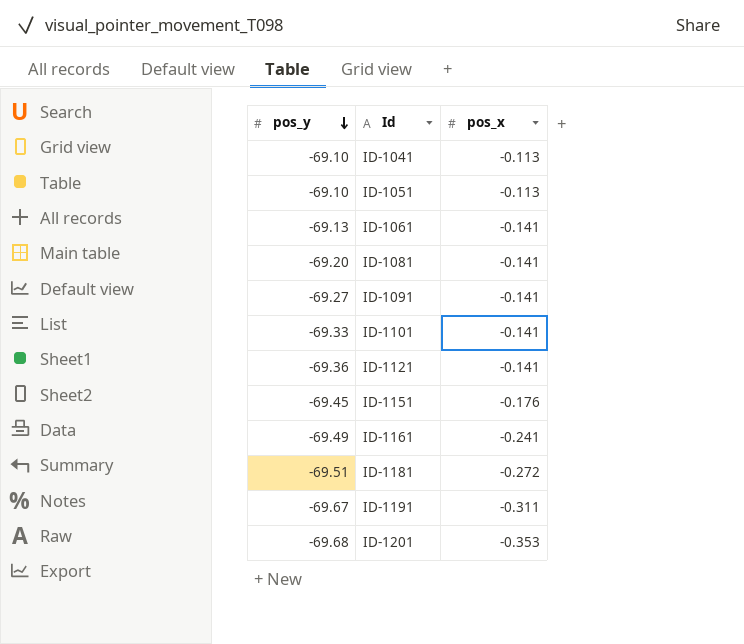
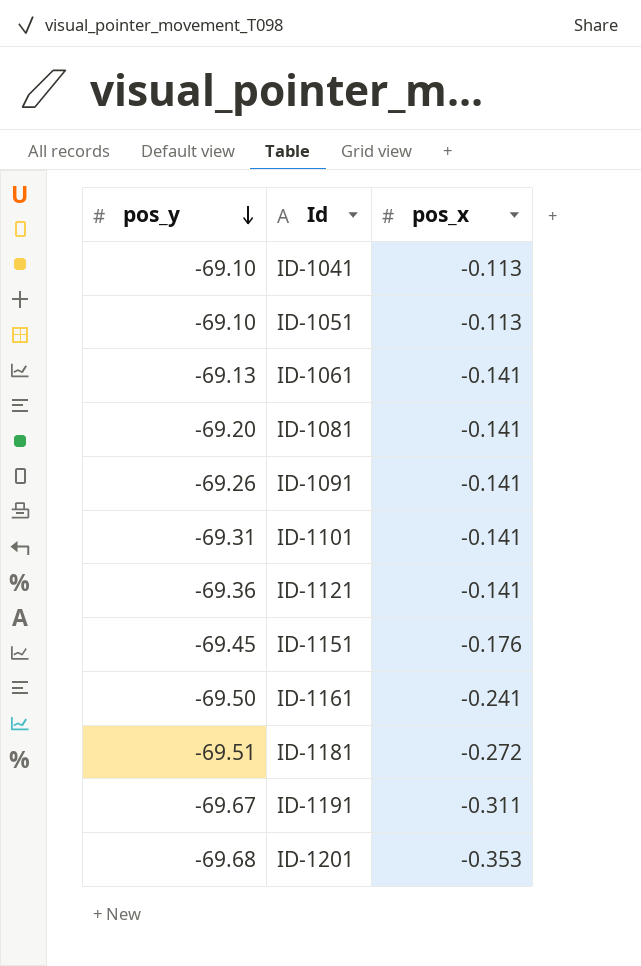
ID-1091 | pos_y: -69.27 -> -69.26
ID-1101 | pos_y: -69.33 -> -69.31
ID-1161 | pos_y: -69.49 -> -69.50

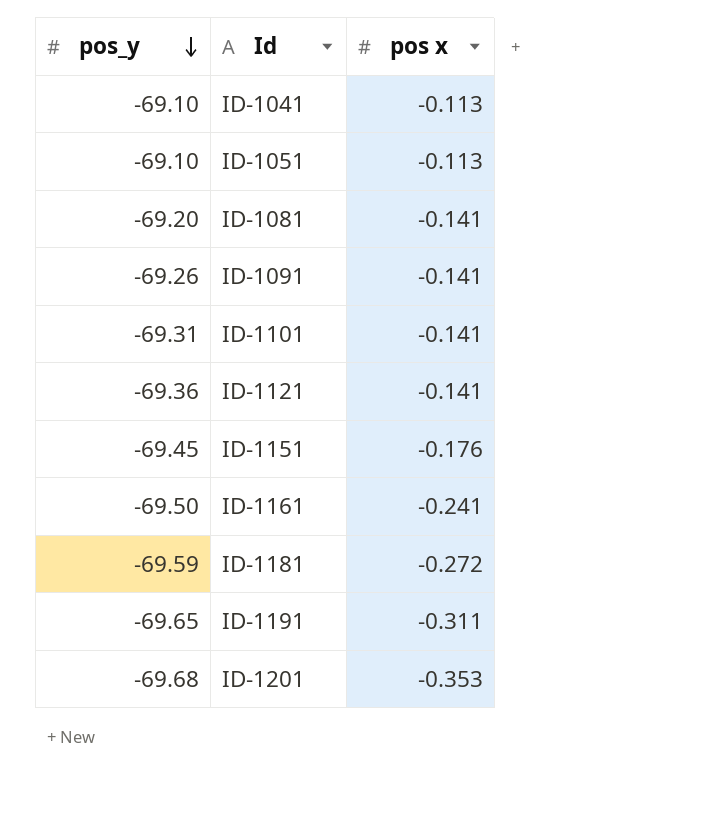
column name: pos_x -> pos x
row ID-1061: -69.13 | -0.141 -> none
ID-1181 | pos_y: -69.51 -> -69.59
ID-1191 | pos_y: -69.67 -> -69.65

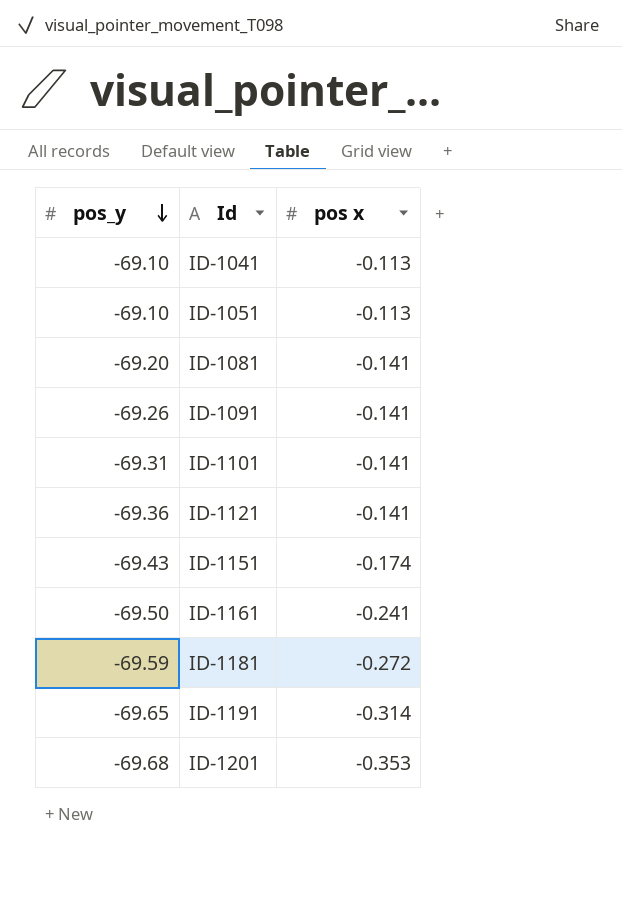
ID-1151 | pos_y: -69.45 -> -69.43
ID-1151 | pos x: -0.176 -> -0.174
ID-1191 | pos x: -0.311 -> -0.314

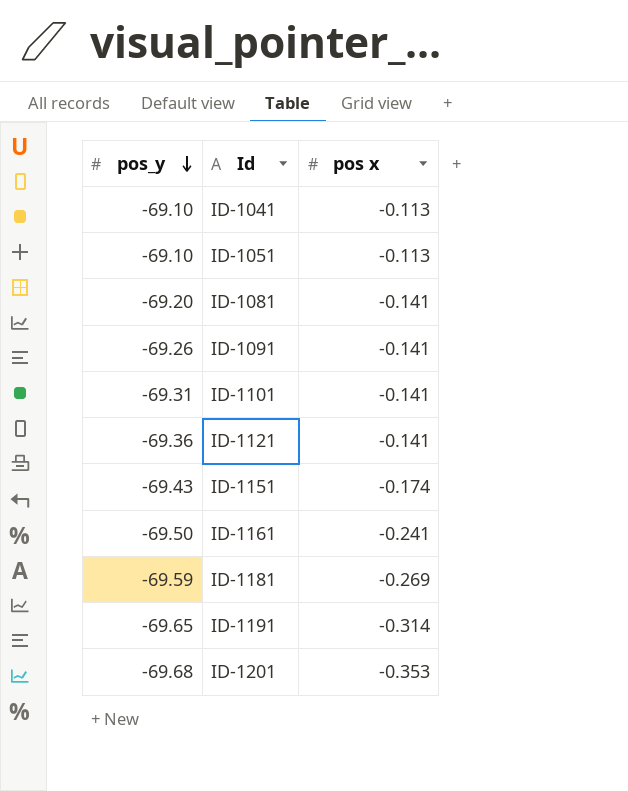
ID-1181 | pos x: -0.272 -> -0.269

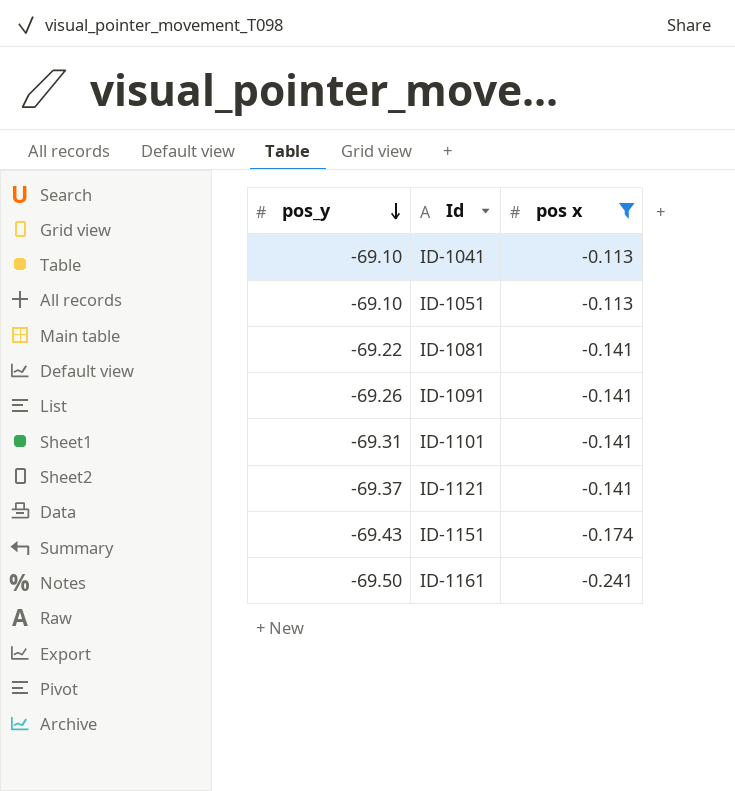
filter: none -> pos x >= -0.241
ID-1081 | pos_y: -69.20 -> -69.22
ID-1121 | pos_y: -69.36 -> -69.37

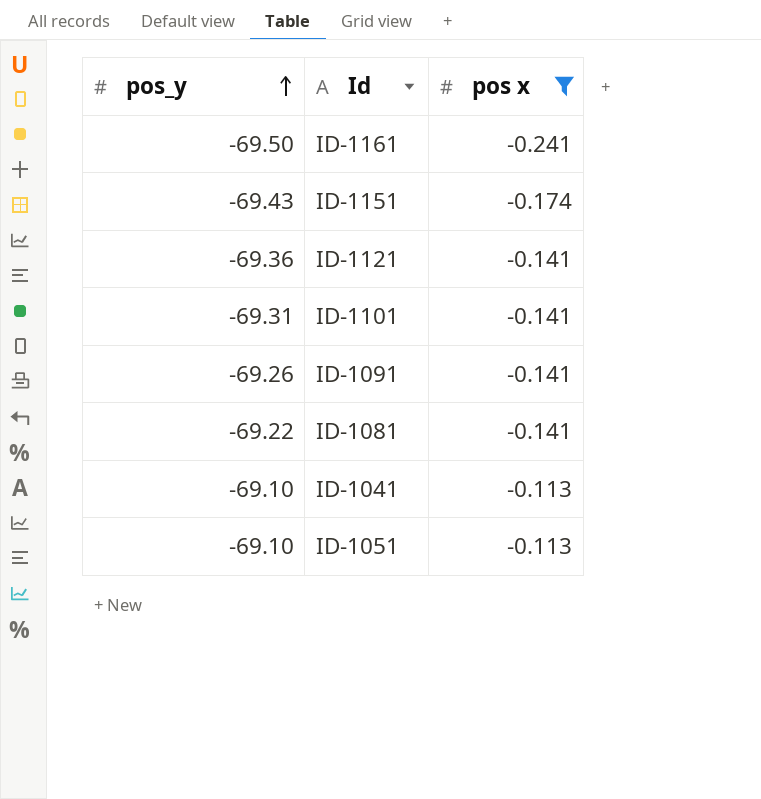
row order: pos_y descending -> pos_y ascending
ID-1121 | pos_y: -69.37 -> -69.36

